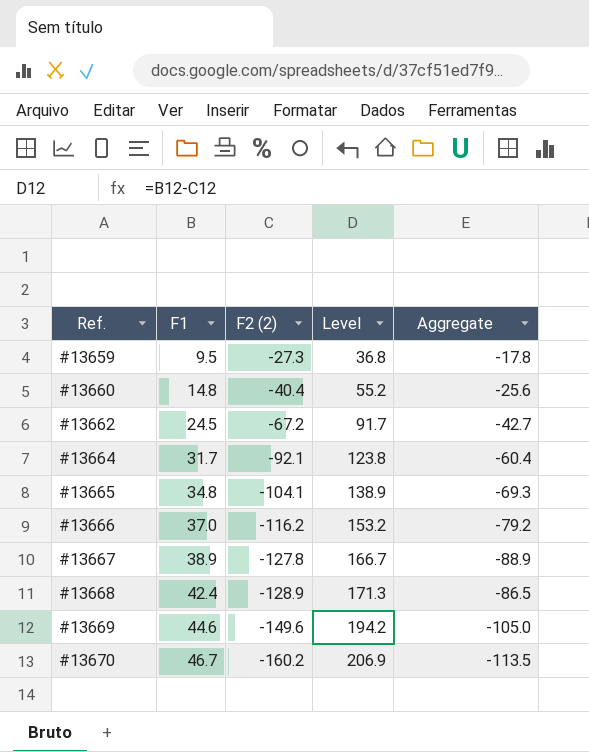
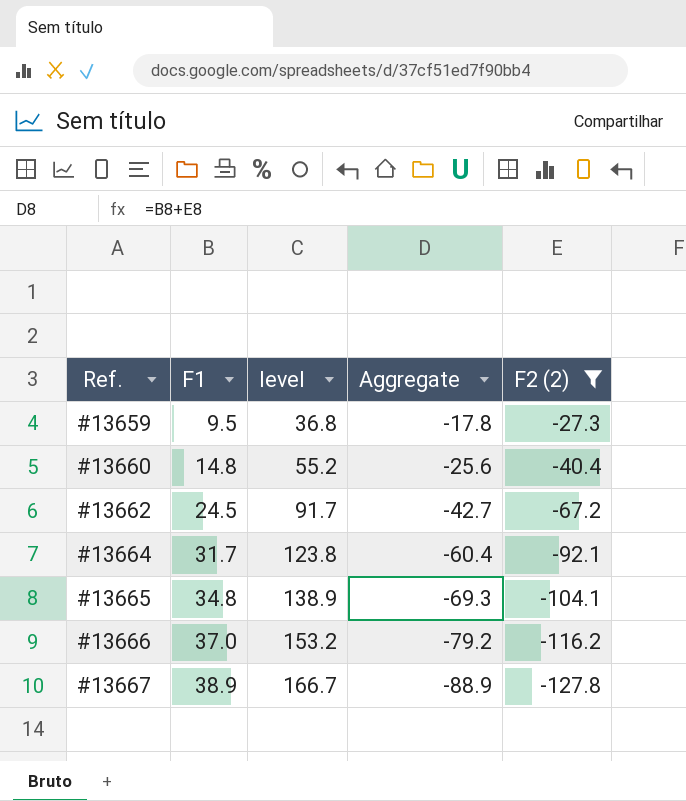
filter: none -> F2 (2) >= -127.8
column name: Level -> level
column F2 (2) | position: 3 -> 5

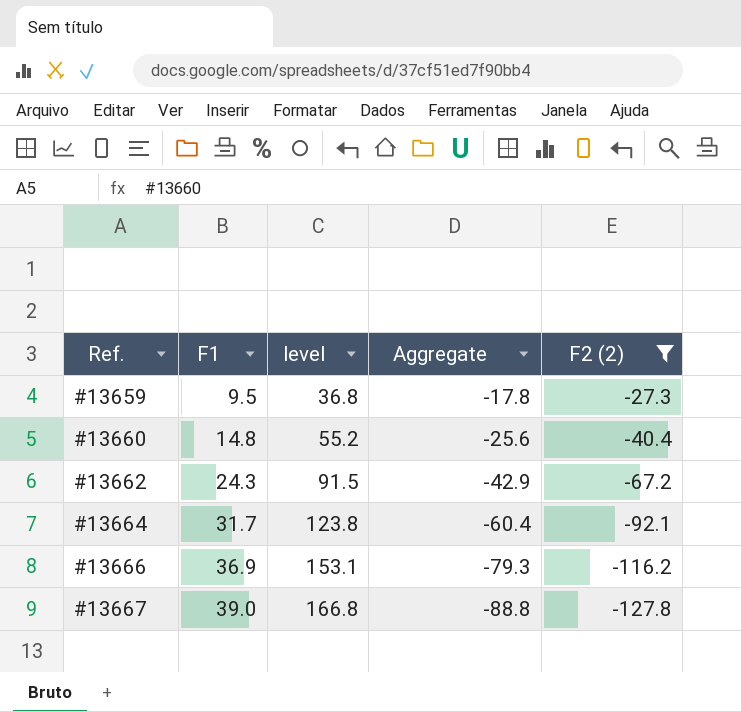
row #13665: 34.8 | 138.9 | -69.3 | -104.1 -> none
#13662 | F1: 24.5 -> 24.3
#13662 | level: 91.7 -> 91.5
#13662 | Aggregate: -42.7 -> -42.9
#13666 | F1: 37.0 -> 36.9
#13666 | level: 153.2 -> 153.1
#13666 | Aggregate: -79.2 -> -79.3
#13667 | F1: 38.9 -> 39.0
#13667 | level: 166.7 -> 166.8
#13667 | Aggregate: -88.9 -> -88.8

